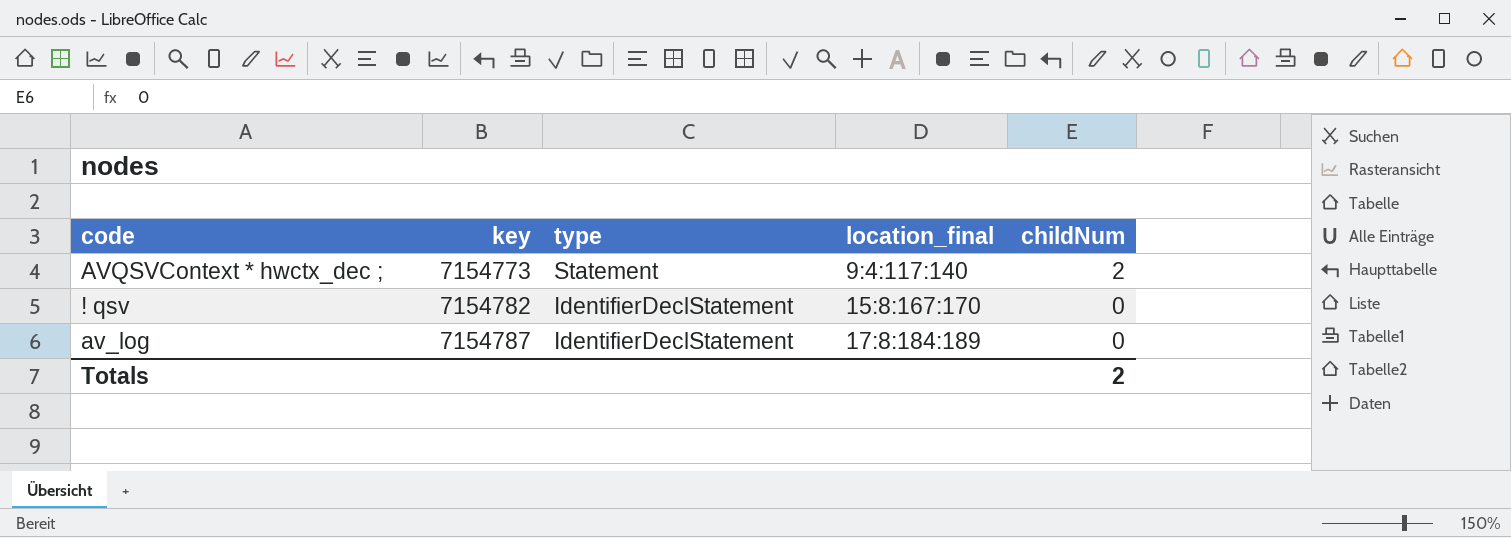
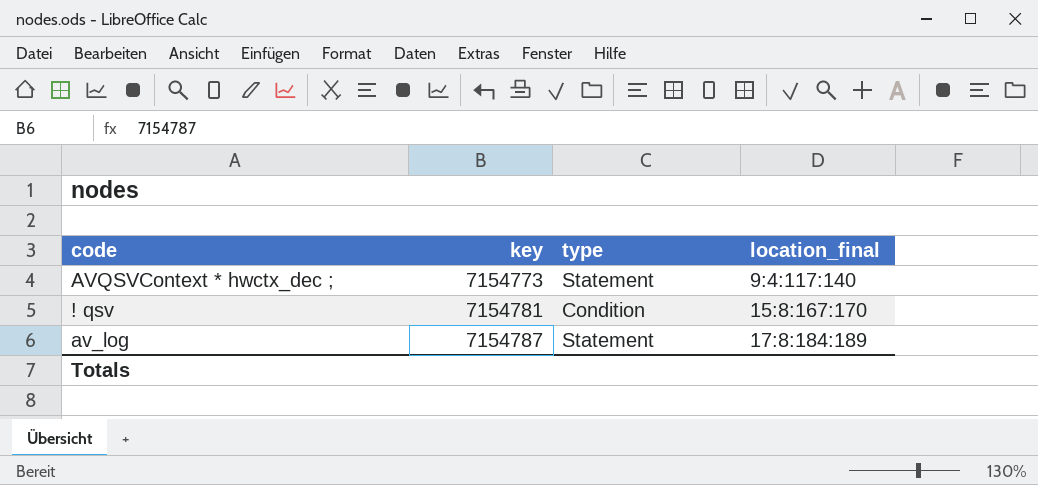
column childNum | position: 5 -> none
! qsv | key: 7154782 -> 7154781
! qsv | type: IdentifierDeclStatement -> Condition
av_log | type: IdentifierDeclStatement -> Statement

